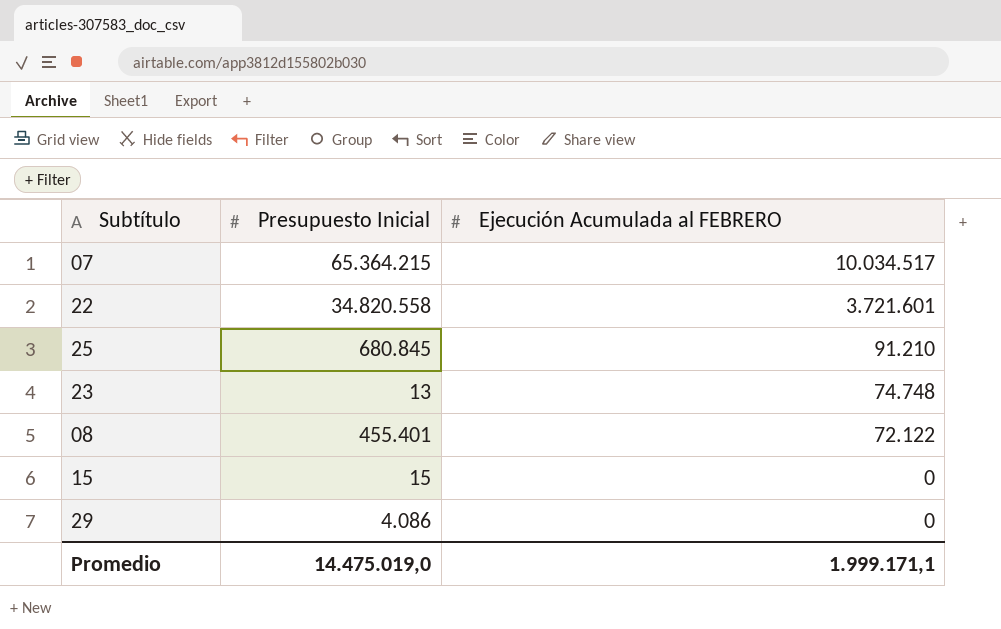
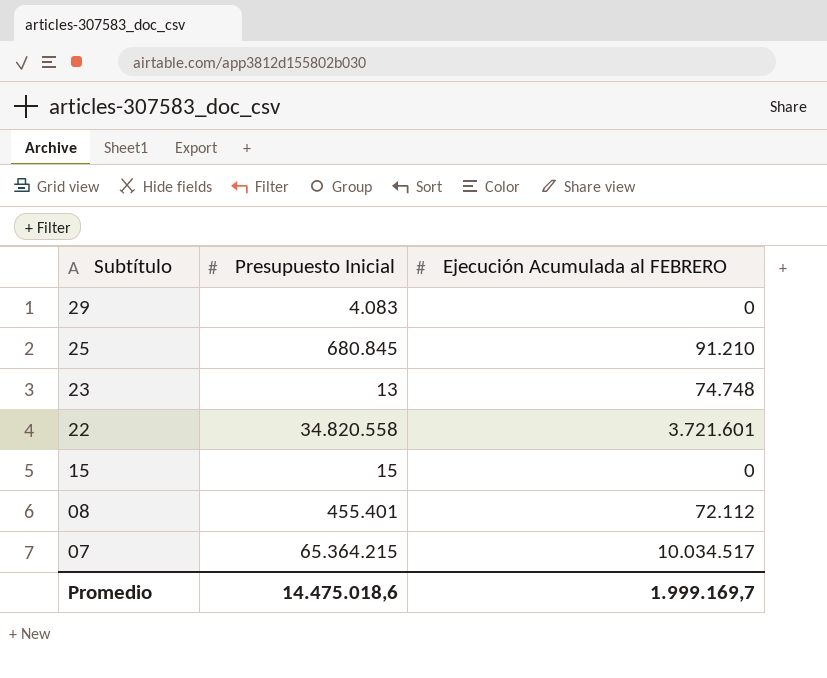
row order: Ejecución Acumulada al FEBRERO descending -> Subtítulo descending
29 | Presupuesto Inicial: 4.086 -> 4.083
08 | Ejecución Acumulada al FEBRERO: 72.122 -> 72.112
Promedio | Presupuesto Inicial: 14.475.019,0 -> 14.475.018,6
Promedio | Ejecución Acumulada al FEBRERO: 1.999.171,1 -> 1.999.169,7

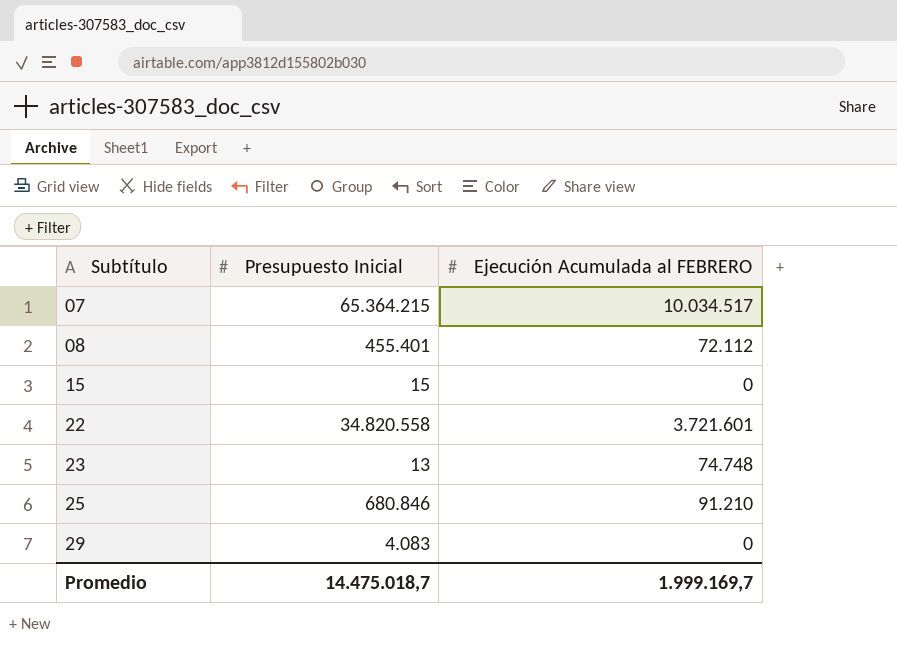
row order: Subtítulo descending -> Subtítulo ascending
25 | Presupuesto Inicial: 680.845 -> 680.846
Promedio | Presupuesto Inicial: 14.475.018,6 -> 14.475.018,7

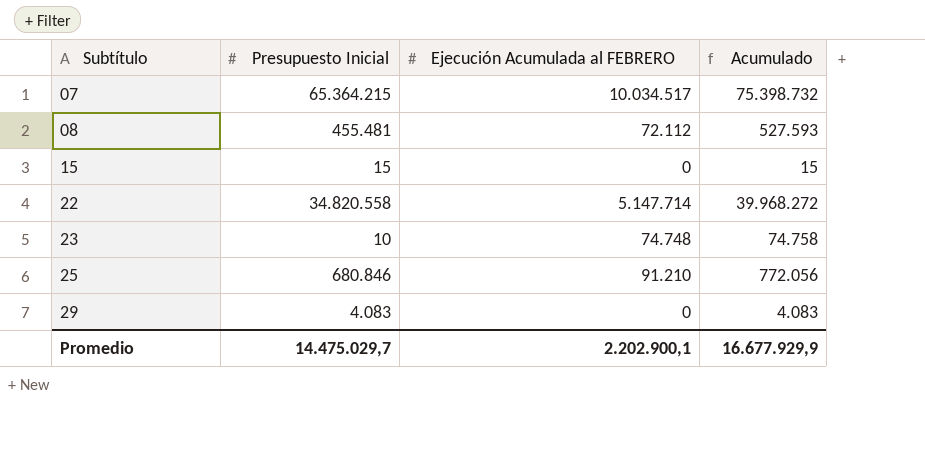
column Acumulado | formula: none -> [Presupuesto Inicial] + [Ejecución Acumulada al FEBRERO]
08 | Presupuesto Inicial: 455.401 -> 455.481
22 | Ejecución Acumulada al FEBRERO: 3.721.601 -> 5.147.714
23 | Presupuesto Inicial: 13 -> 10
Promedio | Presupuesto Inicial: 14.475.018,7 -> 14.475.029,7
Promedio | Ejecución Acumulada al FEBRERO: 1.999.169,7 -> 2.202.900,1

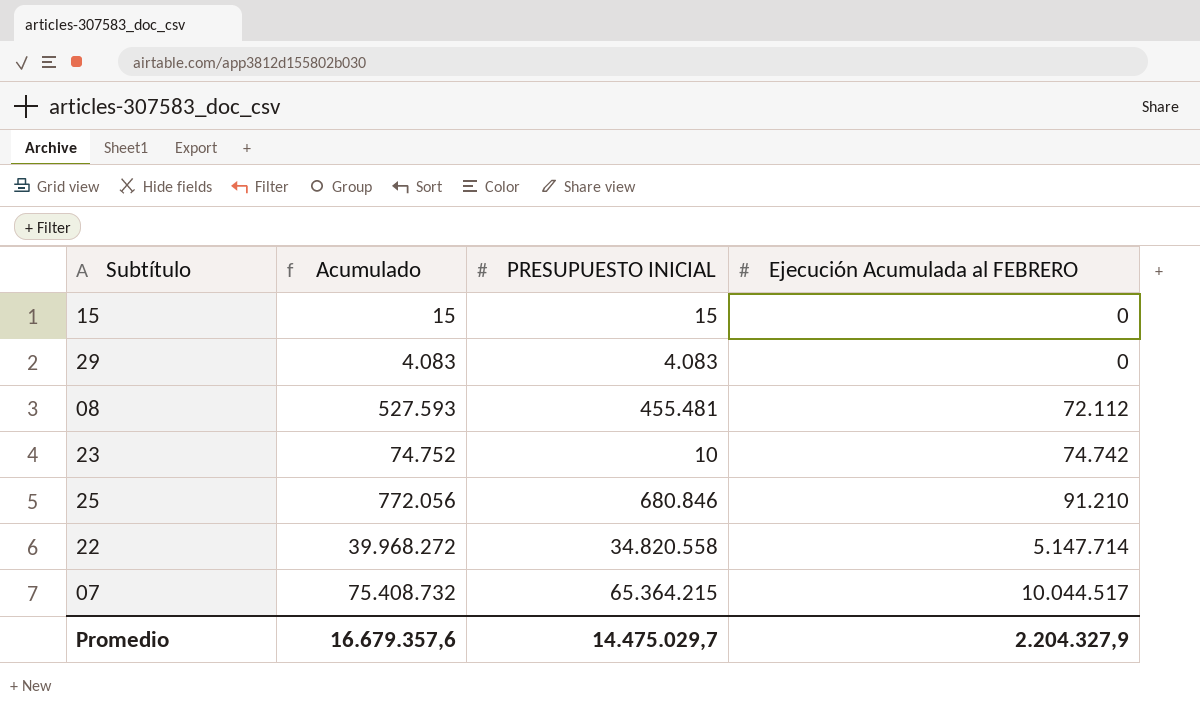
row order: Subtítulo ascending -> Ejecución Acumulada al FEBRERO ascending
column Acumulado | position: 4 -> 2
column name: Presupuesto Inicial -> PRESUPUESTO INICIAL
23 | Acumulado: 74.758 -> 74.752
23 | Ejecución Acumulada al FEBRERO: 74.748 -> 74.742
07 | Acumulado: 75.398.732 -> 75.408.732
07 | Ejecución Acumulada al FEBRERO: 10.034.517 -> 10.044.517
Promedio | Acumulado: 16.677.929,9 -> 16.679.357,6
Promedio | Ejecución Acumulada al FEBRERO: 2.202.900,1 -> 2.204.327,9

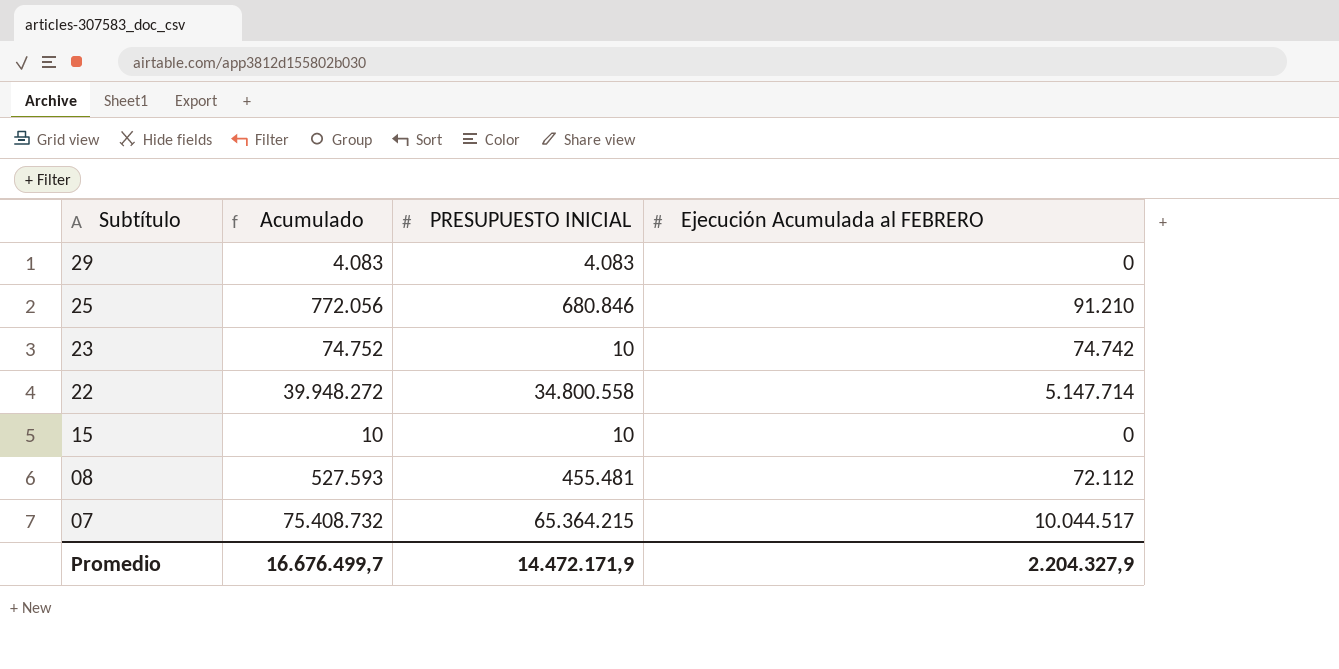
row order: Ejecución Acumulada al FEBRERO ascending -> Subtítulo descending
22 | Acumulado: 39.968.272 -> 39.948.272
22 | PRESUPUESTO INICIAL: 34.820.558 -> 34.800.558
15 | Acumulado: 15 -> 10
15 | PRESUPUESTO INICIAL: 15 -> 10
Promedio | Acumulado: 16.679.357,6 -> 16.676.499,7
Promedio | PRESUPUESTO INICIAL: 14.475.029,7 -> 14.472.171,9

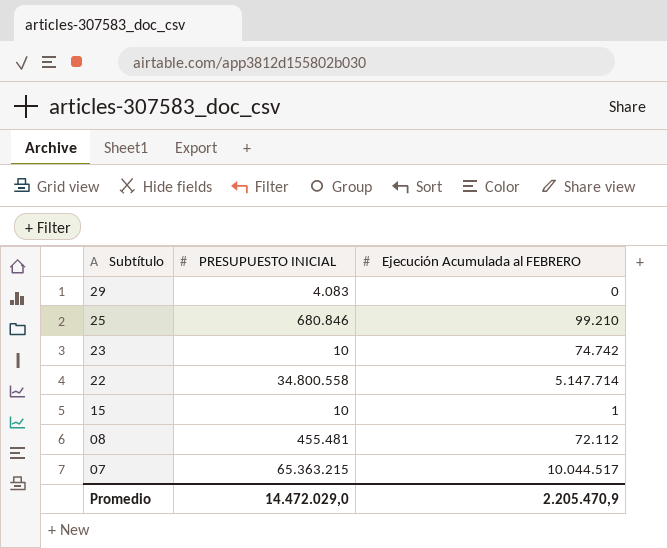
column Acumulado | formula: [PRESUPUESTO INICIAL] + [Ejecución Acumulada al FEBRERO] -> none
25 | Ejecución Acumulada al FEBRERO: 91.210 -> 99.210
15 | Ejecución Acumulada al FEBRERO: 0 -> 1
07 | PRESUPUESTO INICIAL: 65.364.215 -> 65.363.215
Promedio | PRESUPUESTO INICIAL: 14.472.171,9 -> 14.472.029,0
Promedio | Ejecución Acumulada al FEBRERO: 2.204.327,9 -> 2.205.470,9

